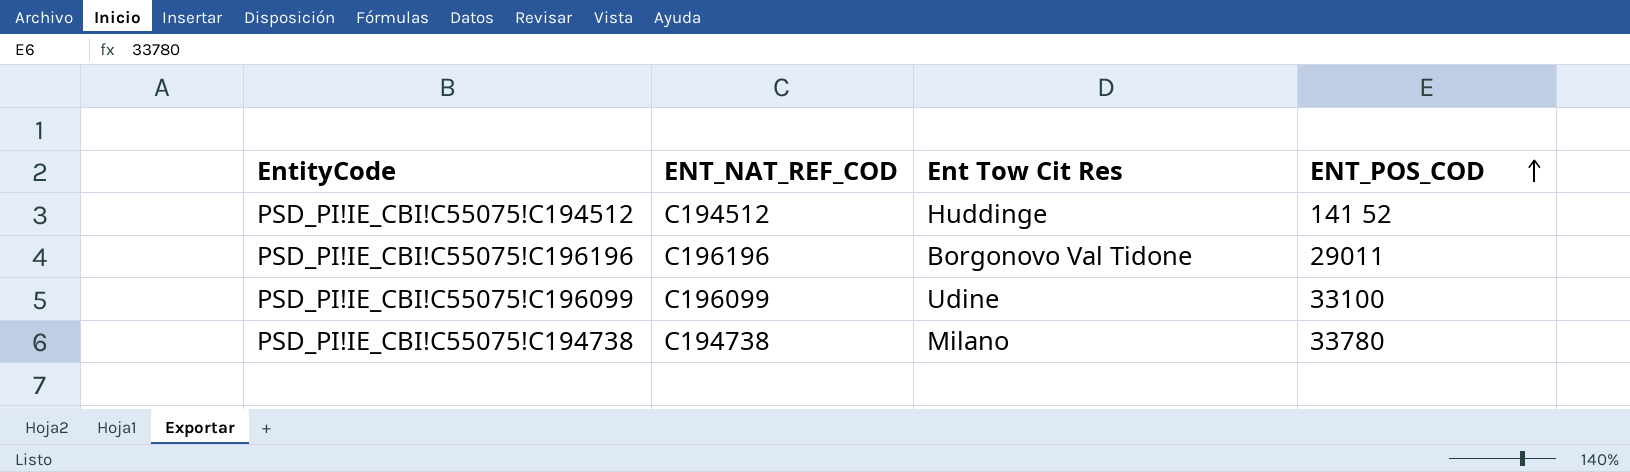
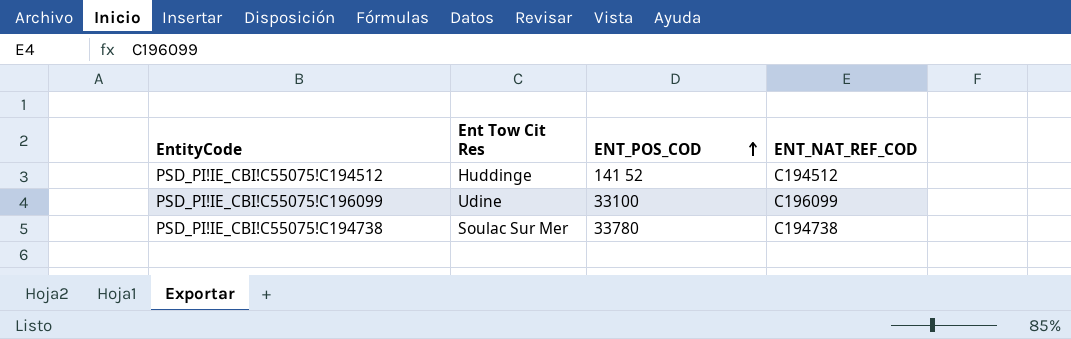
column ENT_NAT_REF_COD | position: 2 -> 4
row PSD_PI!IE_CBI!C55075!C196196: C196196 | Borgonovo Val Tidone | 29011 -> none
PSD_PI!IE_CBI!C55075!C194738 | Ent Tow Cit Res: Milano -> Soulac Sur Mer

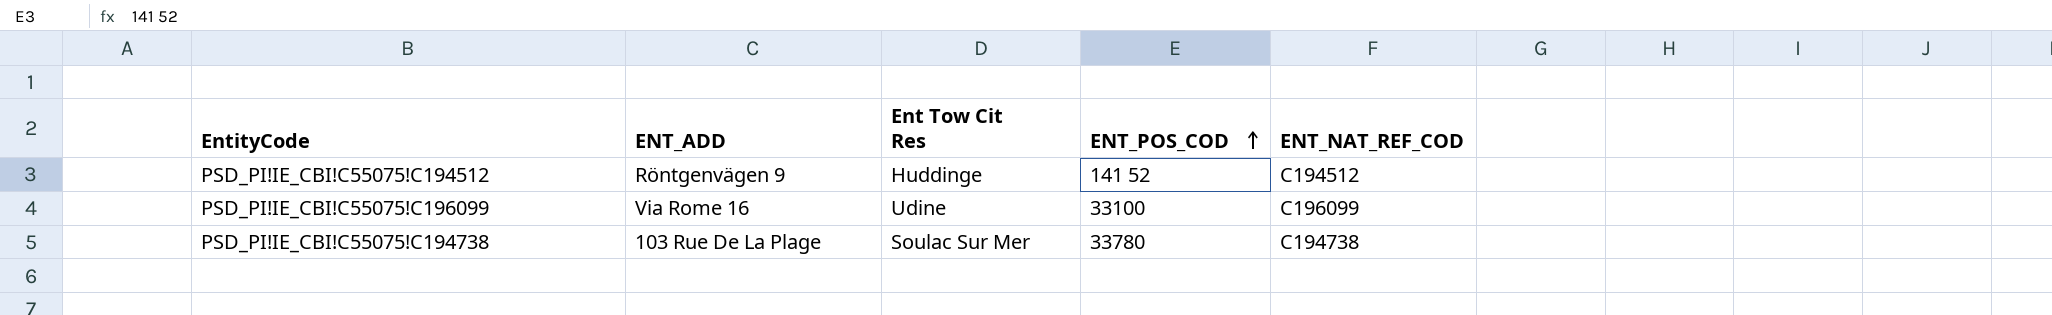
column ENT_ADD | position: none -> 2

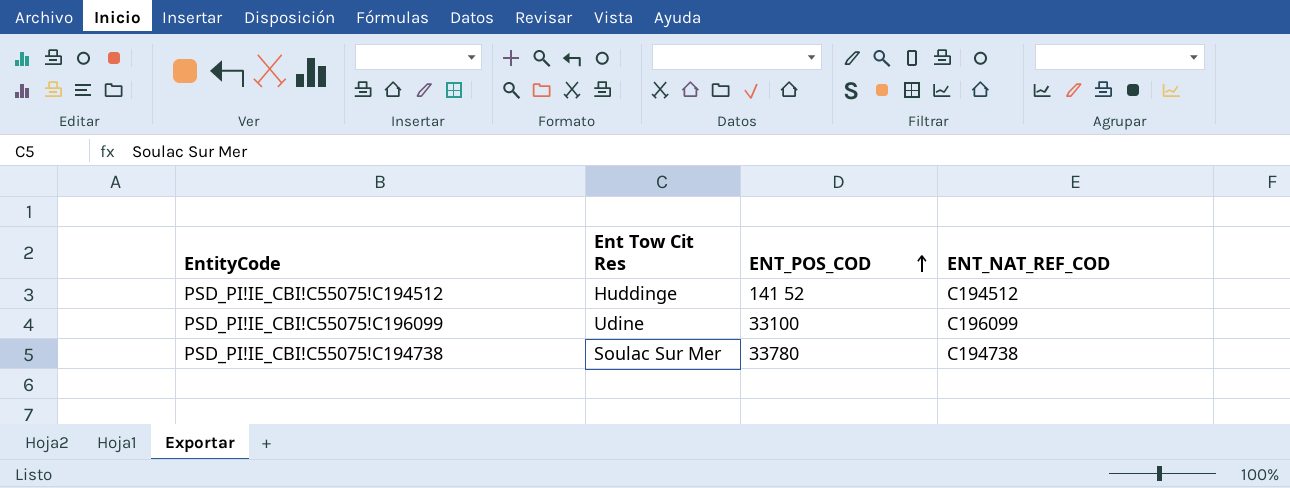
column ENT_ADD | position: 2 -> none

